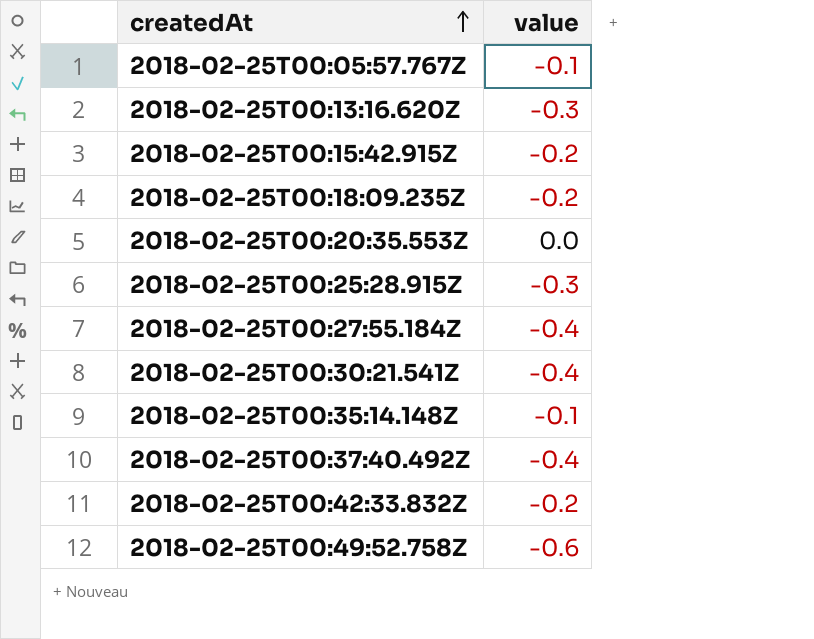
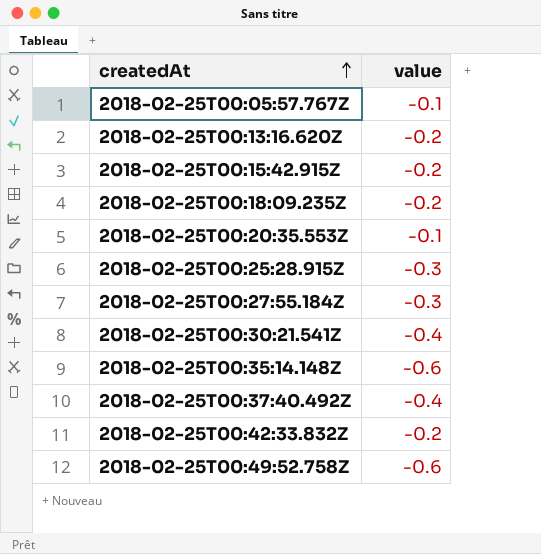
2018-02-25T00:13:16.620Z | value: -0.3 -> -0.2
2018-02-25T00:20:35.553Z | value: 0.0 -> -0.1
2018-02-25T00:27:55.184Z | value: -0.4 -> -0.3
2018-02-25T00:35:14.148Z | value: -0.1 -> -0.6

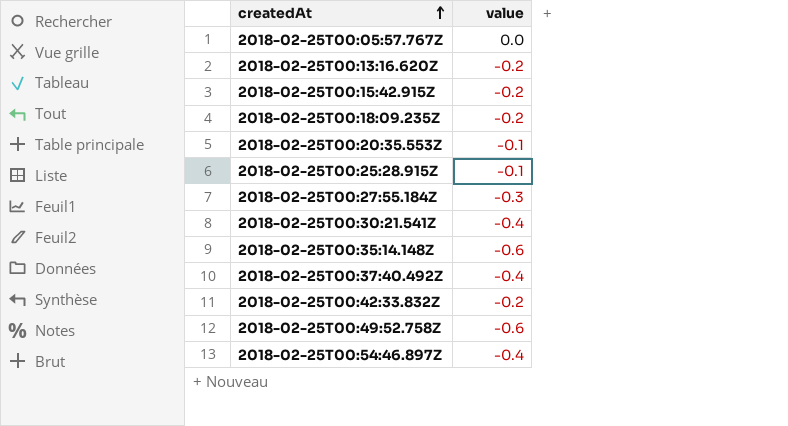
2018-02-25T00:05:57.767Z | value: -0.1 -> 0.0
2018-02-25T00:25:28.915Z | value: -0.3 -> -0.1
row 2018-02-25T00:54:46.897Z: none -> -0.4

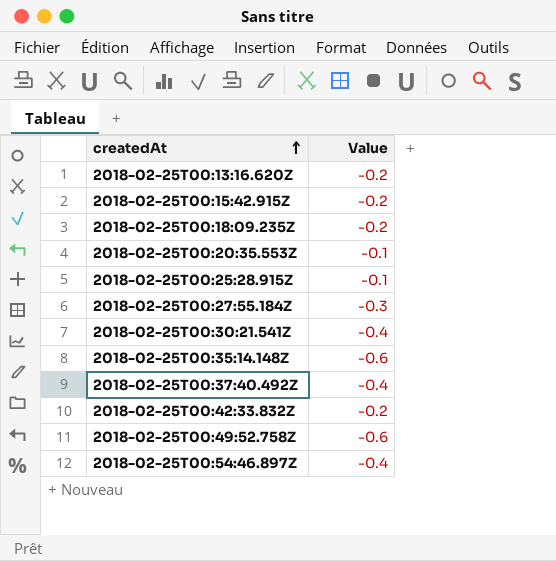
column name: value -> Value
row 2018-02-25T00:05:57.767Z: 0.0 -> none

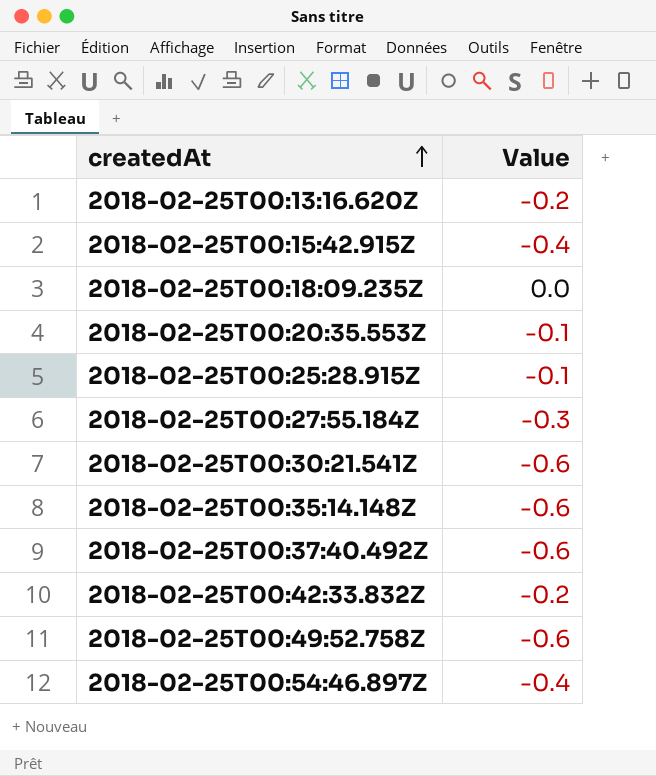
2018-02-25T00:15:42.915Z | Value: -0.2 -> -0.4
2018-02-25T00:18:09.235Z | Value: -0.2 -> 0.0
2018-02-25T00:30:21.541Z | Value: -0.4 -> -0.6
2018-02-25T00:37:40.492Z | Value: -0.4 -> -0.6

